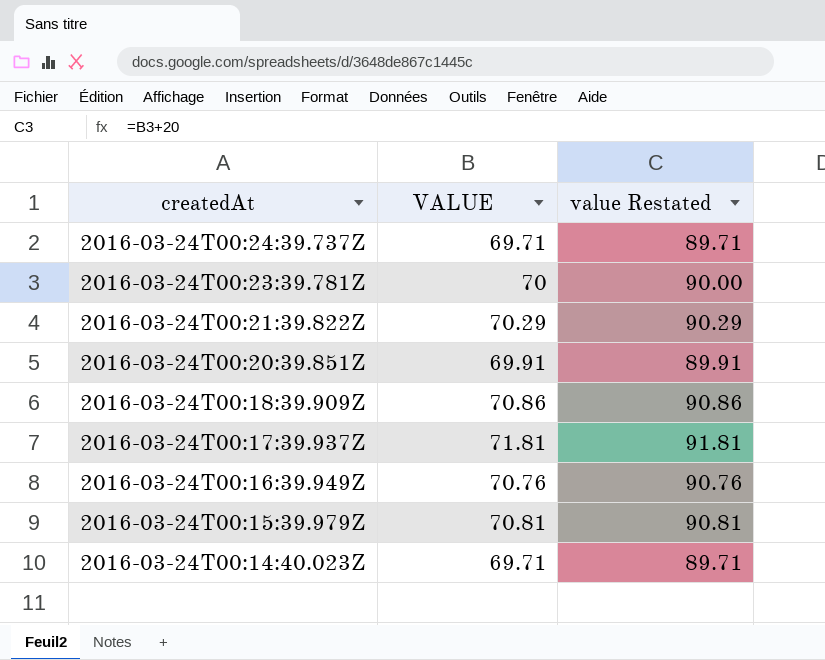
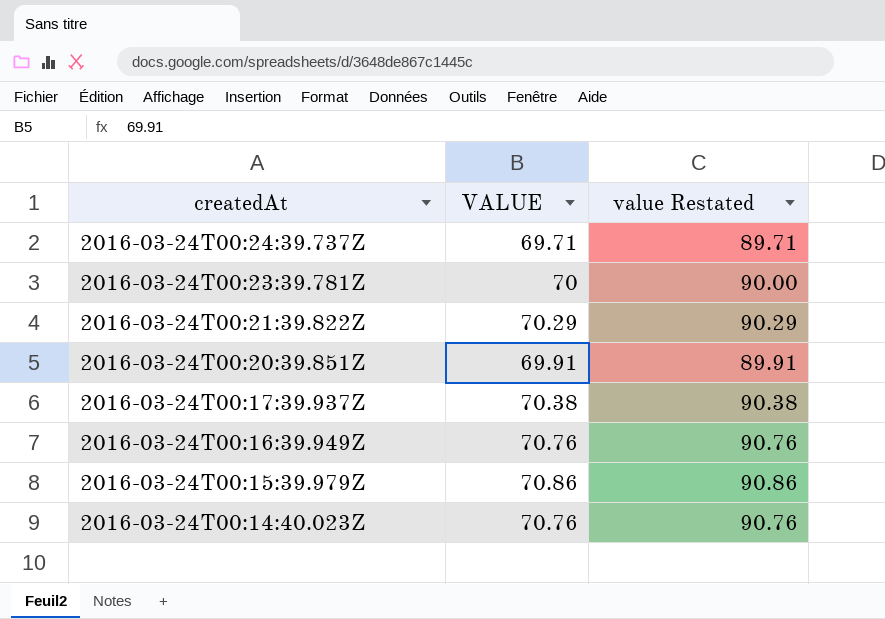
row 2016-03-24T00:18:39.909Z: 70.86 | 90.86 -> none
2016-03-24T00:17:39.937Z | VALUE: 71.81 -> 70.38
2016-03-24T00:17:39.937Z | value Restated: 91.81 -> 90.38
2016-03-24T00:15:39.979Z | VALUE: 70.81 -> 70.86
2016-03-24T00:15:39.979Z | value Restated: 90.81 -> 90.86
2016-03-24T00:14:40.023Z | VALUE: 69.71 -> 70.76
2016-03-24T00:14:40.023Z | value Restated: 89.71 -> 90.76

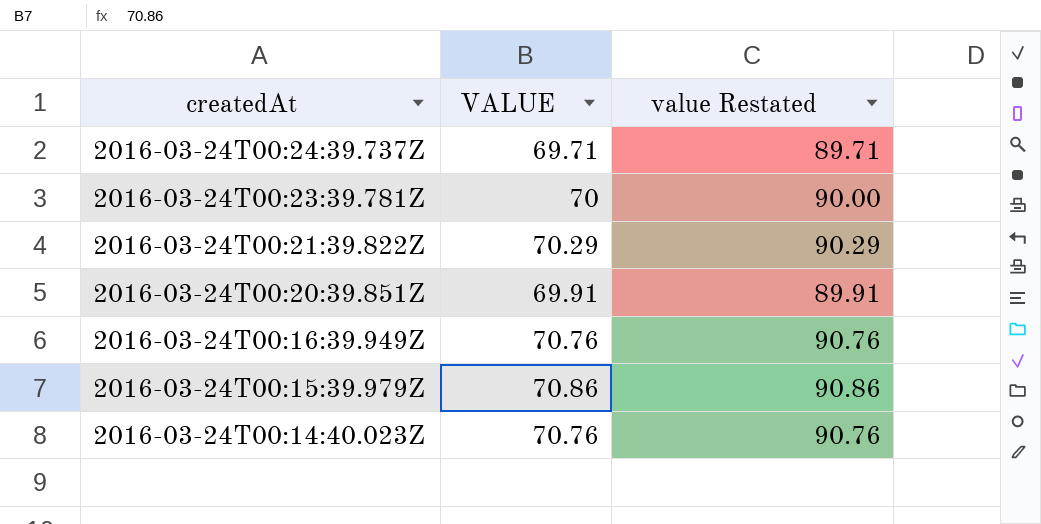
row 2016-03-24T00:17:39.937Z: 70.38 | 90.38 -> none

